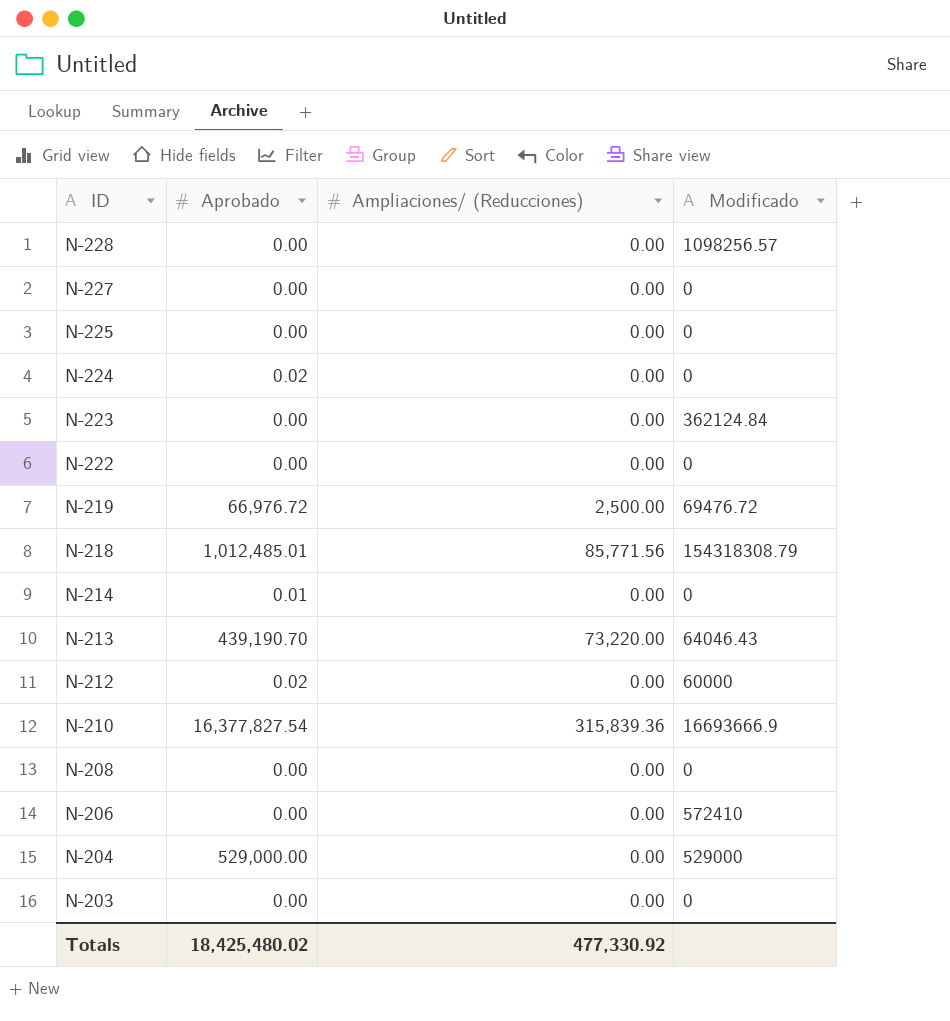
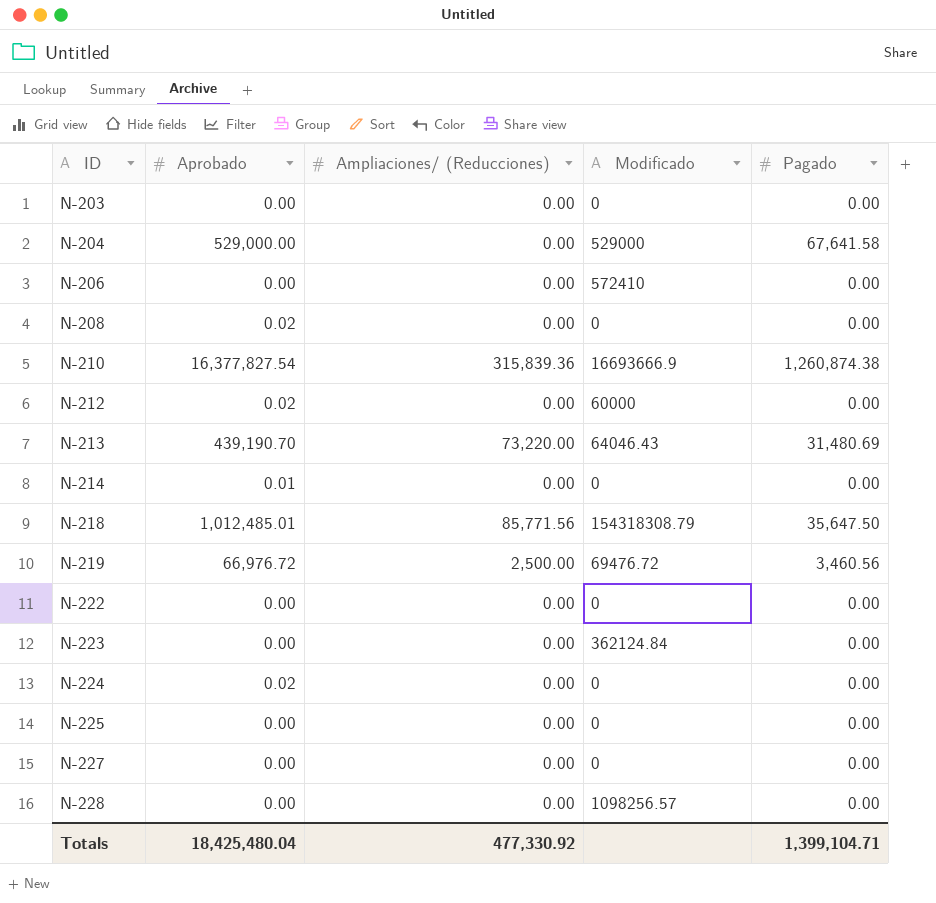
row order: ID descending -> ID ascending
column Pagado | position: none -> 5
N-208 | Aprobado: 0.00 -> 0.02
Totals | Aprobado: 18,425,480.02 -> 18,425,480.04

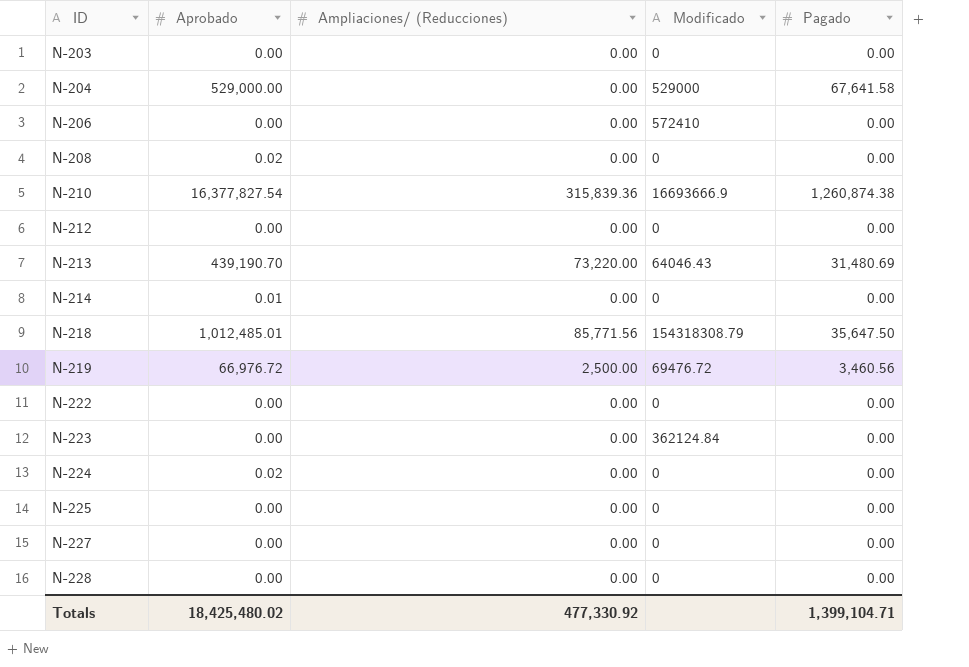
N-212 | Aprobado: 0.02 -> 0.00
N-212 | Modificado: 60000 -> 0
N-228 | Modificado: 1098256.57 -> 0
Totals | Aprobado: 18,425,480.04 -> 18,425,480.02

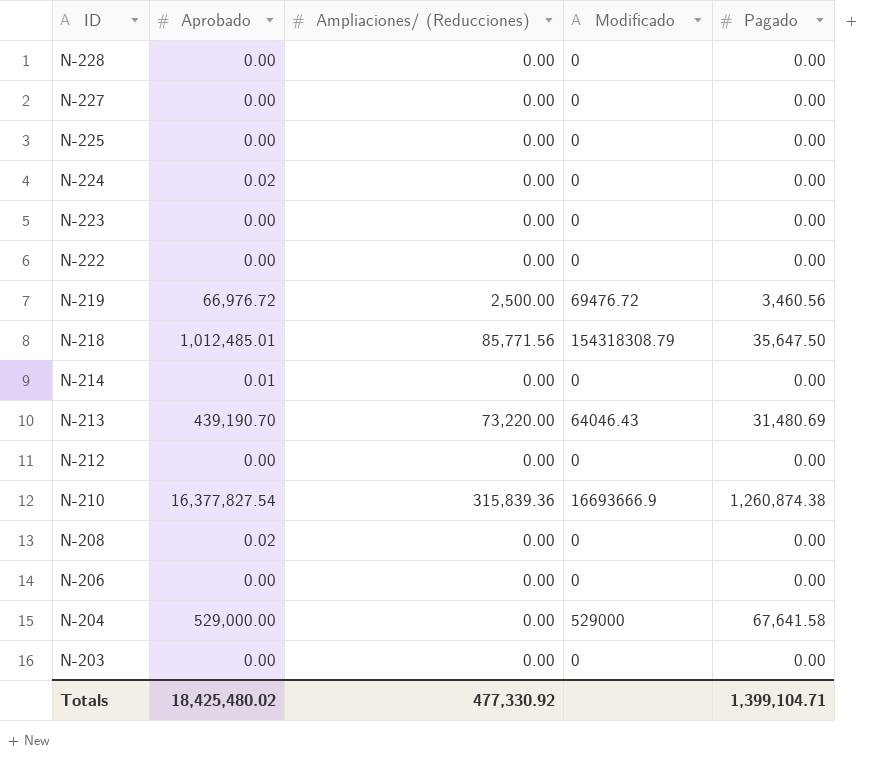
row order: ID ascending -> ID descending
N-223 | Modificado: 362124.84 -> 0
N-206 | Modificado: 572410 -> 0

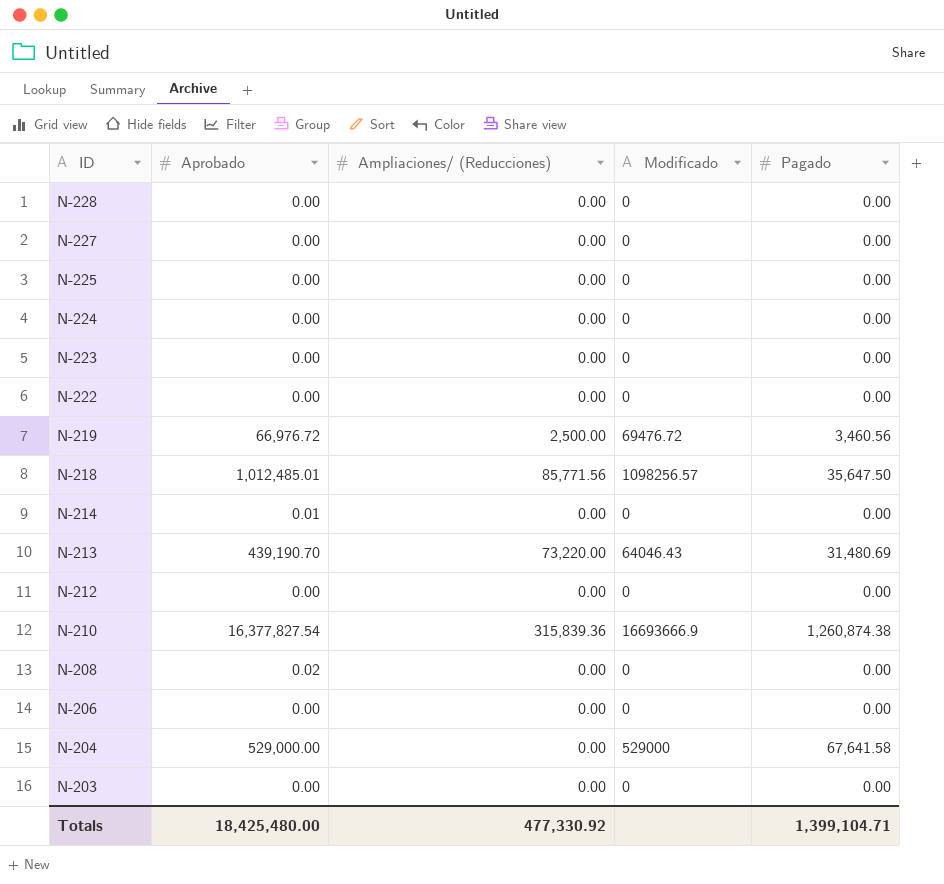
N-224 | Aprobado: 0.02 -> 0.00
N-218 | Modificado: 154318308.79 -> 1098256.57
Totals | Aprobado: 18,425,480.02 -> 18,425,480.00

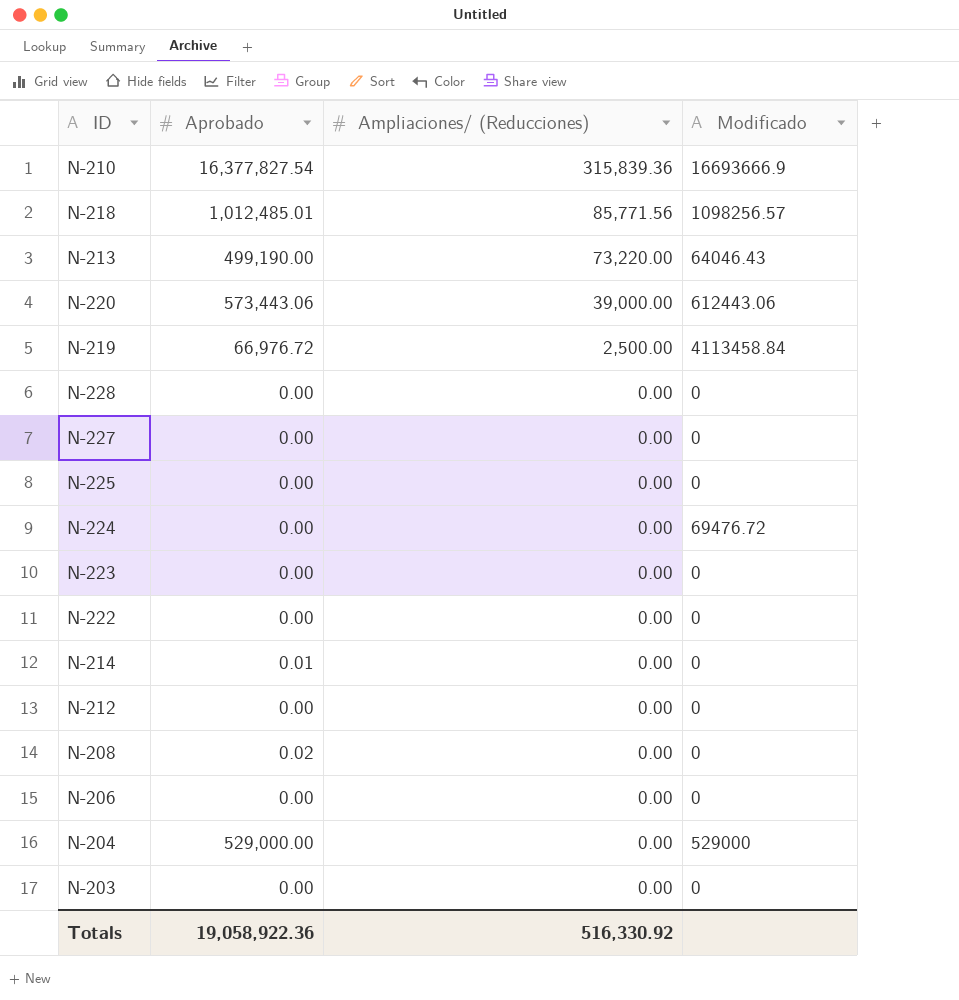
row order: ID descending -> Ampliaciones/ (Reducciones) descending
column Pagado | position: 5 -> none
N-213 | Aprobado: 439,190.70 -> 499,190.00
row N-220: none -> 573,443.06 | 39,000.00 | 612443.06
N-219 | Modificado: 69476.72 -> 4113458.84
N-224 | Modificado: 0 -> 69476.72
Totals | Aprobado: 18,425,480.00 -> 19,058,922.36
Totals | Ampliaciones/ (Reducciones): 477,330.92 -> 516,330.92

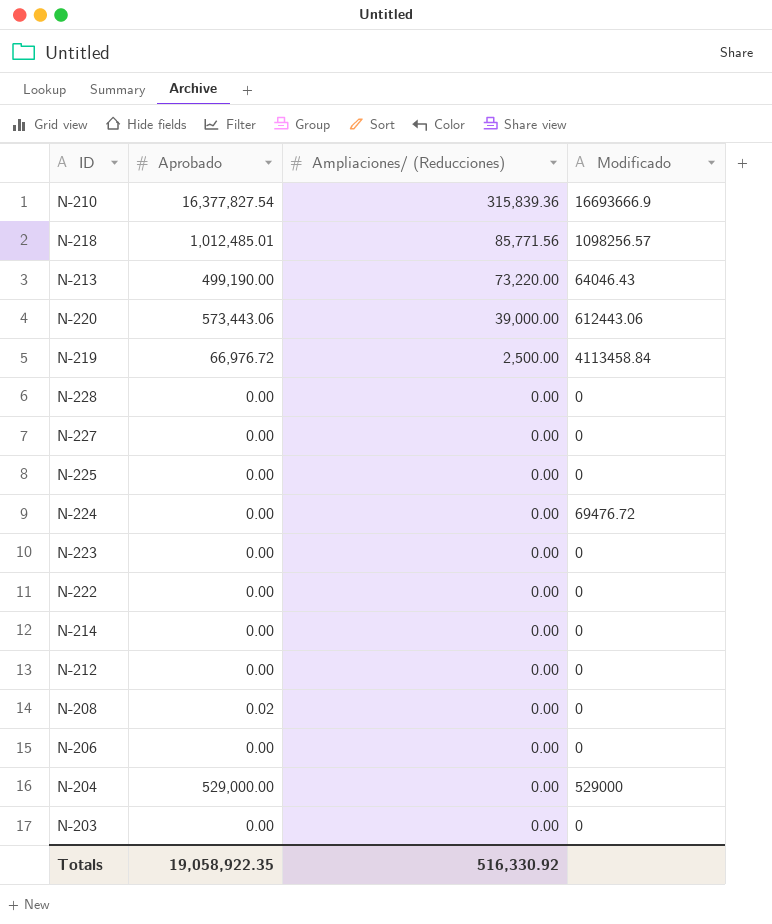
N-214 | Aprobado: 0.01 -> 0.00
Totals | Aprobado: 19,058,922.36 -> 19,058,922.35

